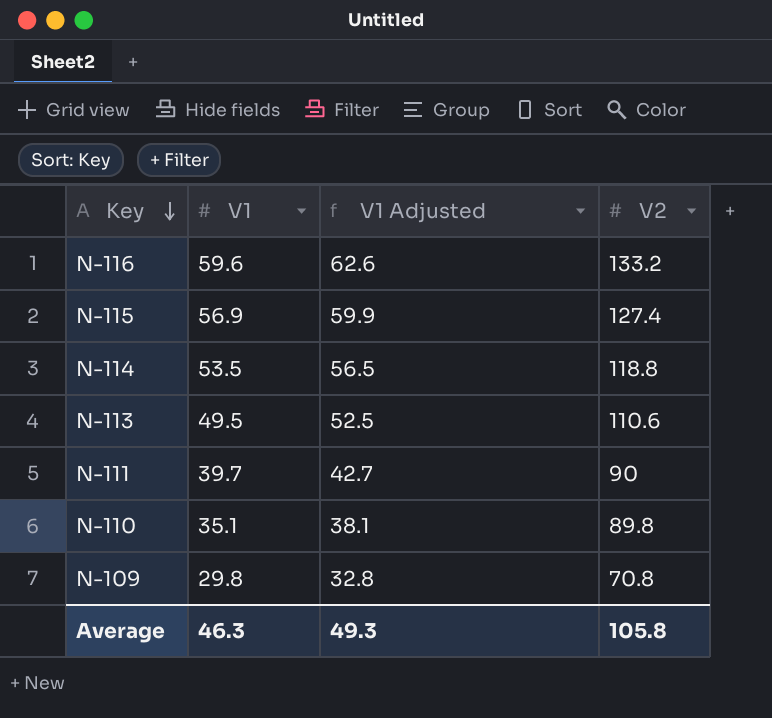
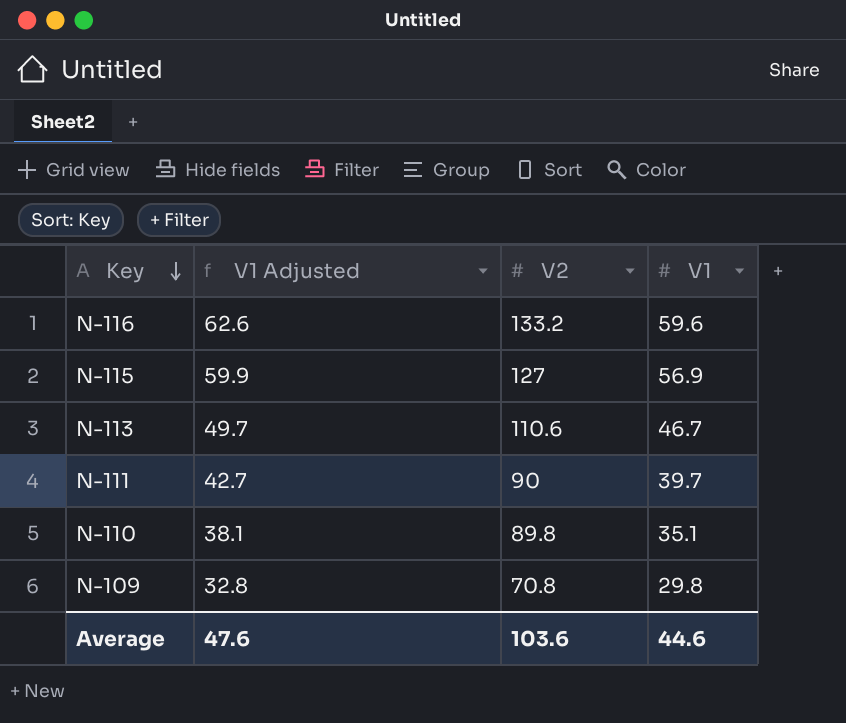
column V1 | position: 2 -> 4
row N-114: 53.5 | 56.5 | 118.8 -> none
N-115 | V2: 127.4 -> 127
N-113 | V1 Adjusted: 52.5 -> 49.7
N-113 | V1: 49.5 -> 46.7
Average | V1 Adjusted: 49.3 -> 47.6
Average | V2: 105.8 -> 103.6
Average | V1: 46.3 -> 44.6

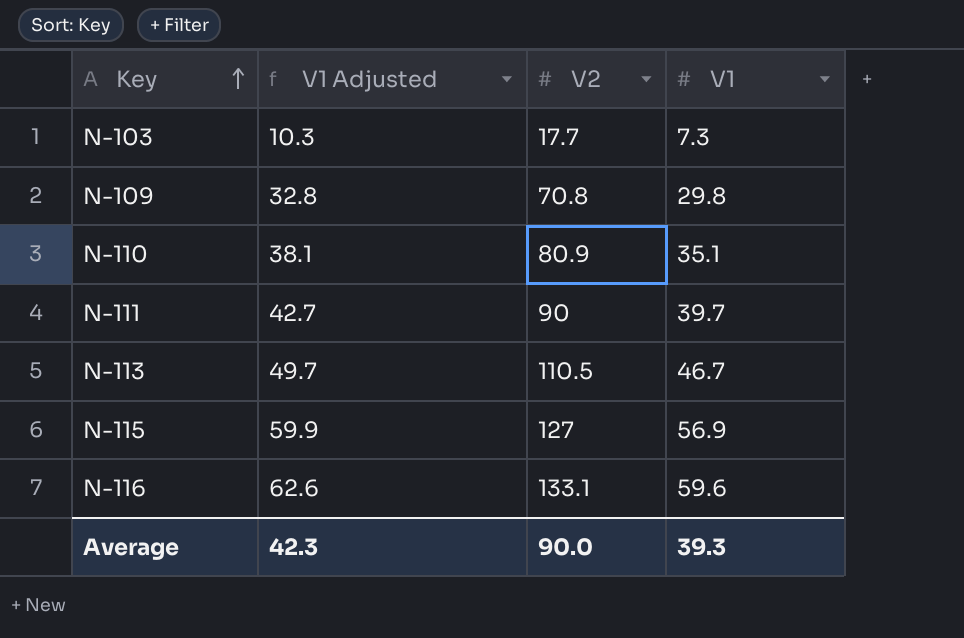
row order: Key descending -> Key ascending
row N-103: none -> 10.3 | 17.7 | 7.3
N-110 | V2: 89.8 -> 80.9
N-113 | V2: 110.6 -> 110.5
N-116 | V2: 133.2 -> 133.1
Average | V1 Adjusted: 47.6 -> 42.3
Average | V2: 103.6 -> 90.0
Average | V1: 44.6 -> 39.3

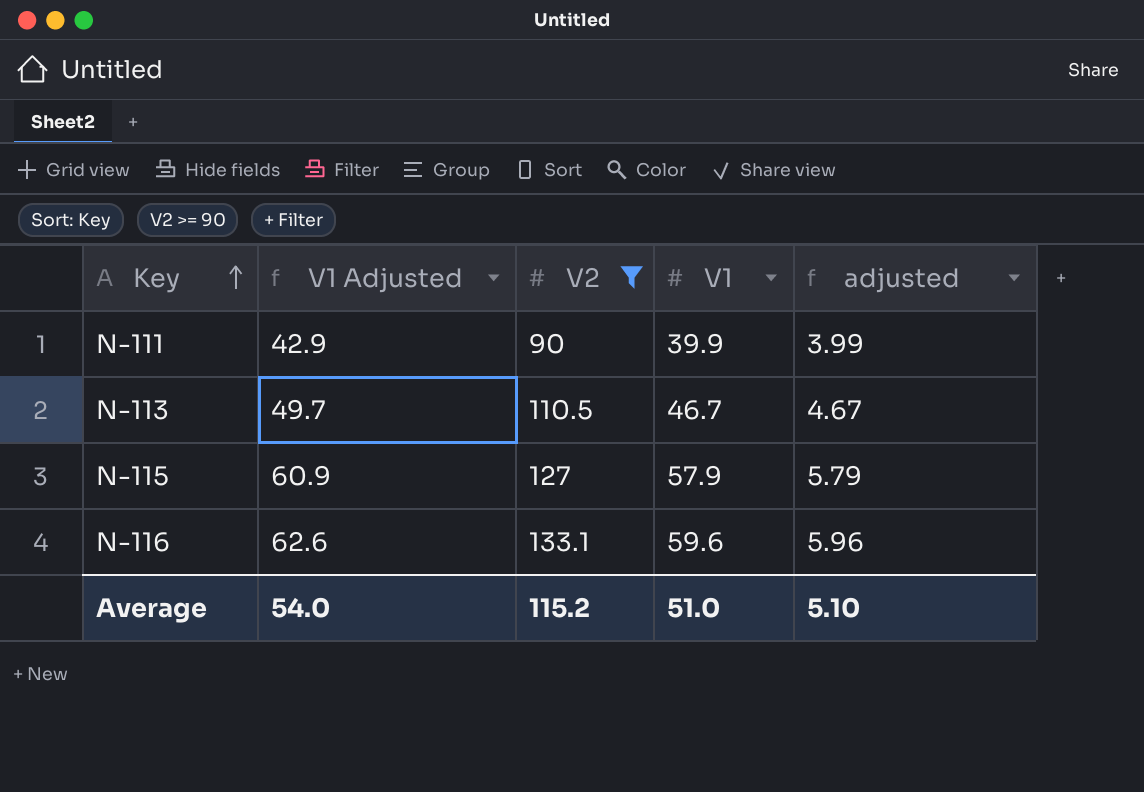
filter: none -> V2 >= 90
column adjusted | formula: none -> [V1] * 0.1
N-111 | V1 Adjusted: 42.7 -> 42.9
N-111 | V1: 39.7 -> 39.9
N-115 | V1 Adjusted: 59.9 -> 60.9
N-115 | V1: 56.9 -> 57.9
Average | V1 Adjusted: 42.3 -> 54.0
Average | V2: 90.0 -> 115.2
Average | V1: 39.3 -> 51.0

